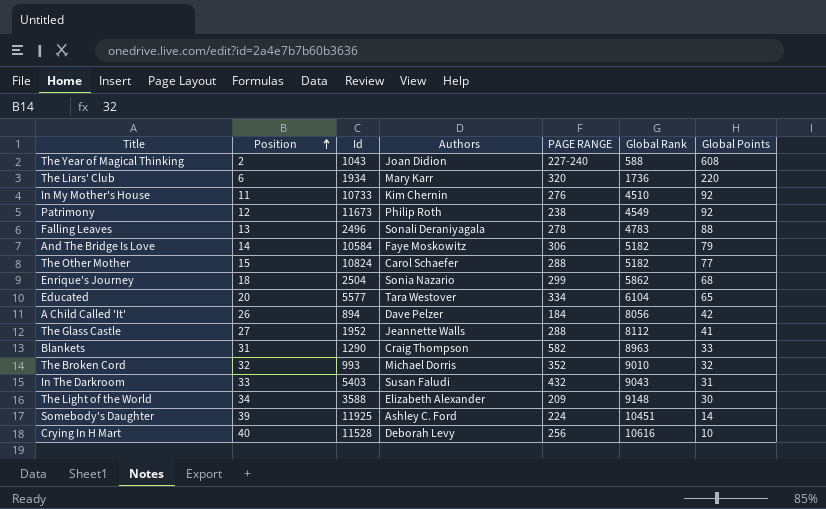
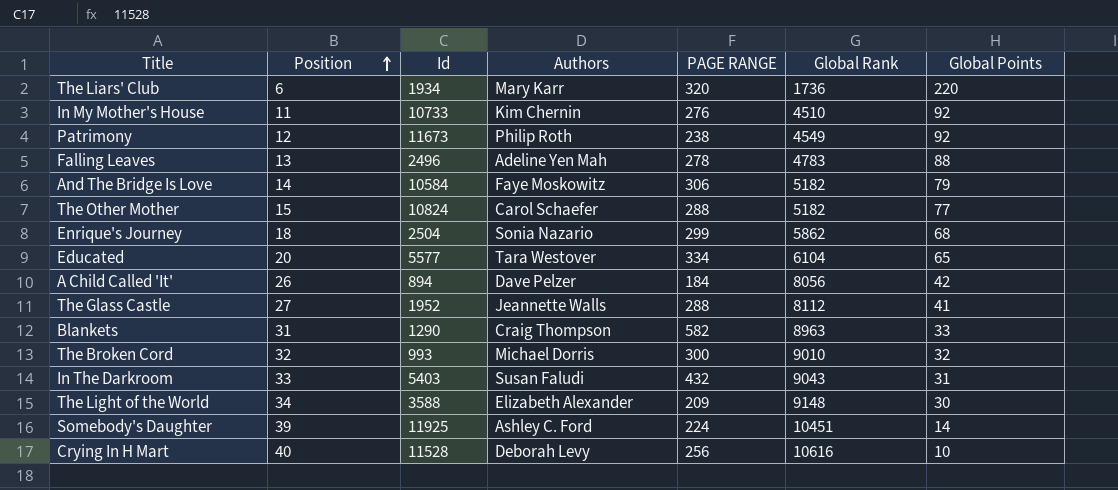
row The Year of Magical Thinking: 2 | 1043 | Joan Didion | 227-240 | 588 | 608 -> none
Falling Leaves | Authors: Sonali Deraniyagala -> Adeline Yen Mah
The Broken Cord | PAGE RANGE: 352 -> 300

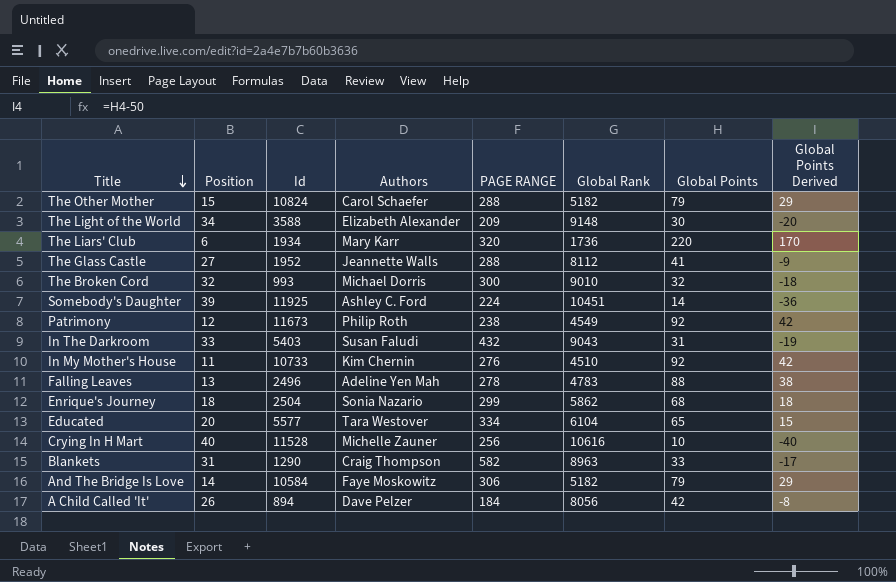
row order: Position ascending -> Title descending
column Global Points Derived | formula: none -> [Global Points] - 50
The Other Mother | Global Points: 77 -> 79
Crying In H Mart | Authors: Deborah Levy -> Michelle Zauner

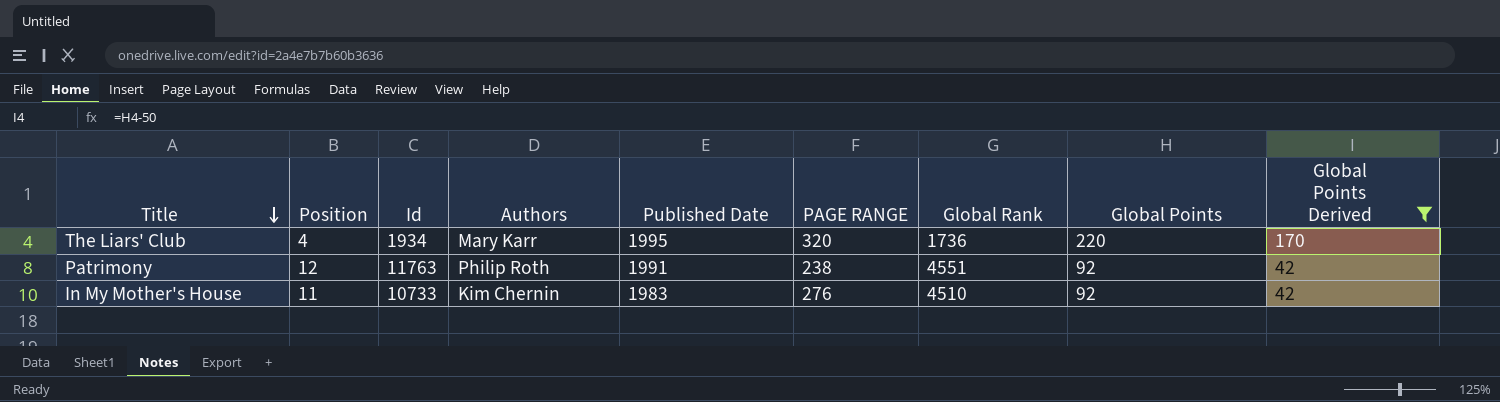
filter: none -> Global Points Derived >= 42
column Published Date | position: none -> 5
The Liars' Club | Position: 6 -> 4
Patrimony | Id: 11673 -> 11763
Patrimony | Global Rank: 4549 -> 4551

